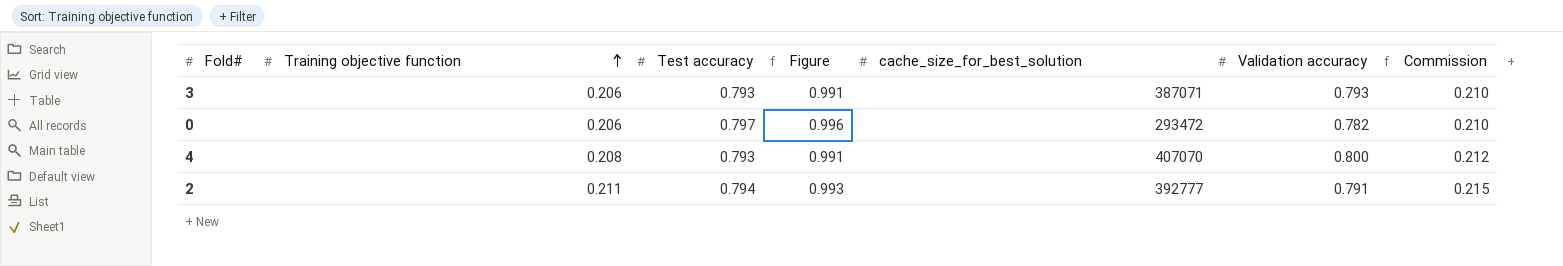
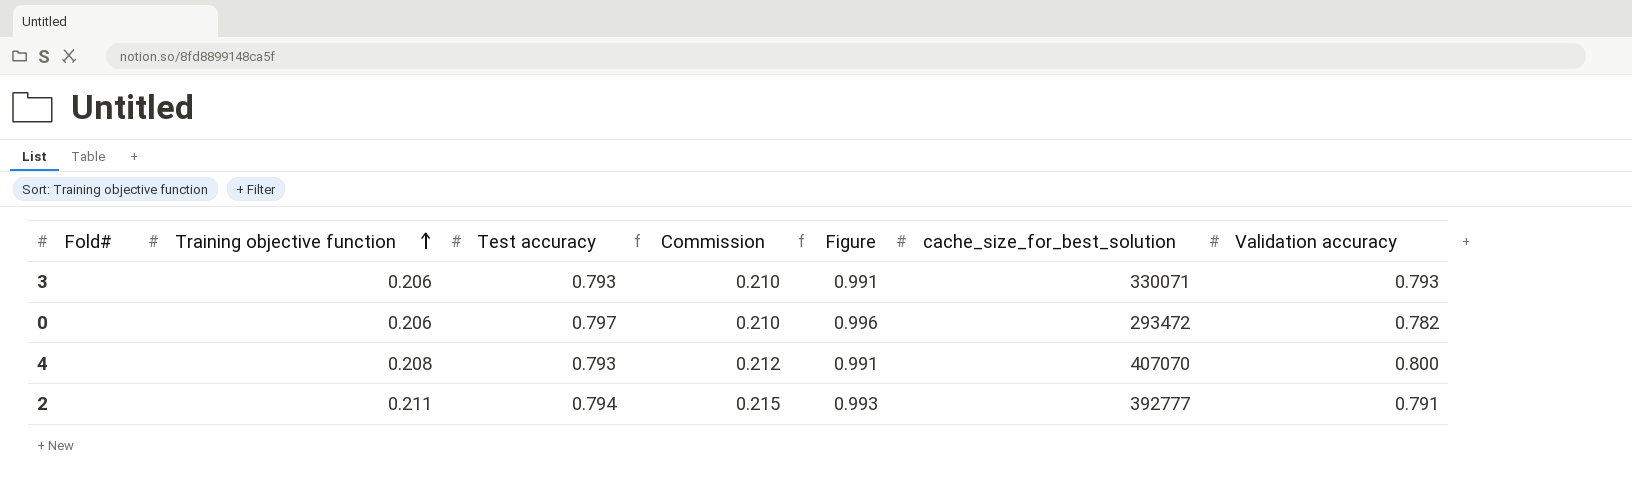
column Commission | position: 7 -> 4
3 | cache_size_for_best_solution: 387071 -> 330071

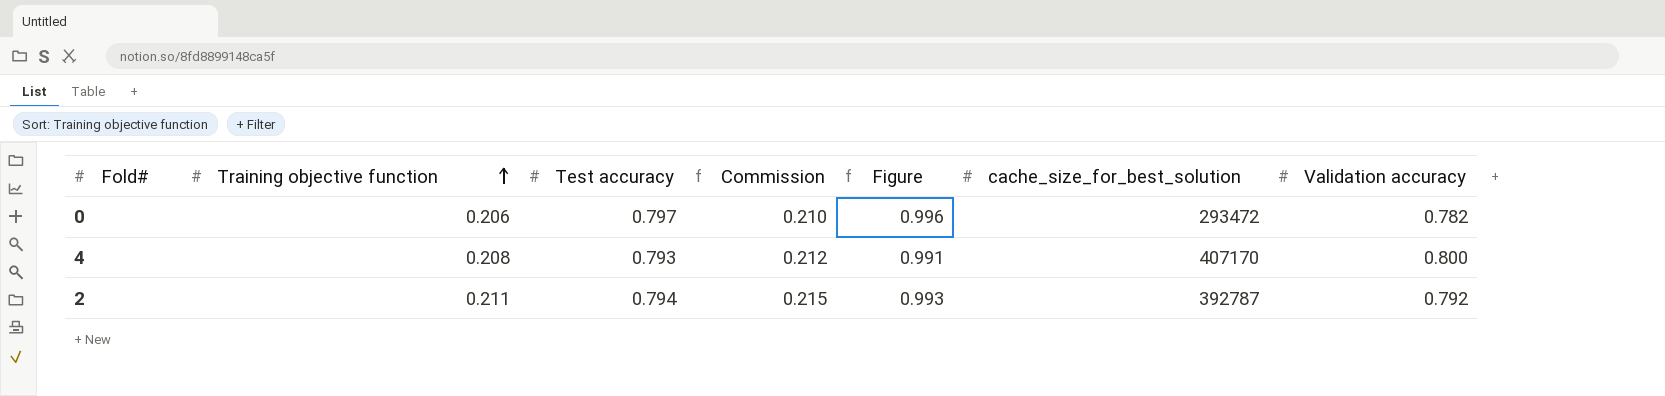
row 3: 0.206 | 0.793 | 0.210 | 0.991 | 330071 | 0.793 -> none
4 | cache_size_for_best_solution: 407070 -> 407170
2 | cache_size_for_best_solution: 392777 -> 392787
2 | Validation accuracy: 0.791 -> 0.792

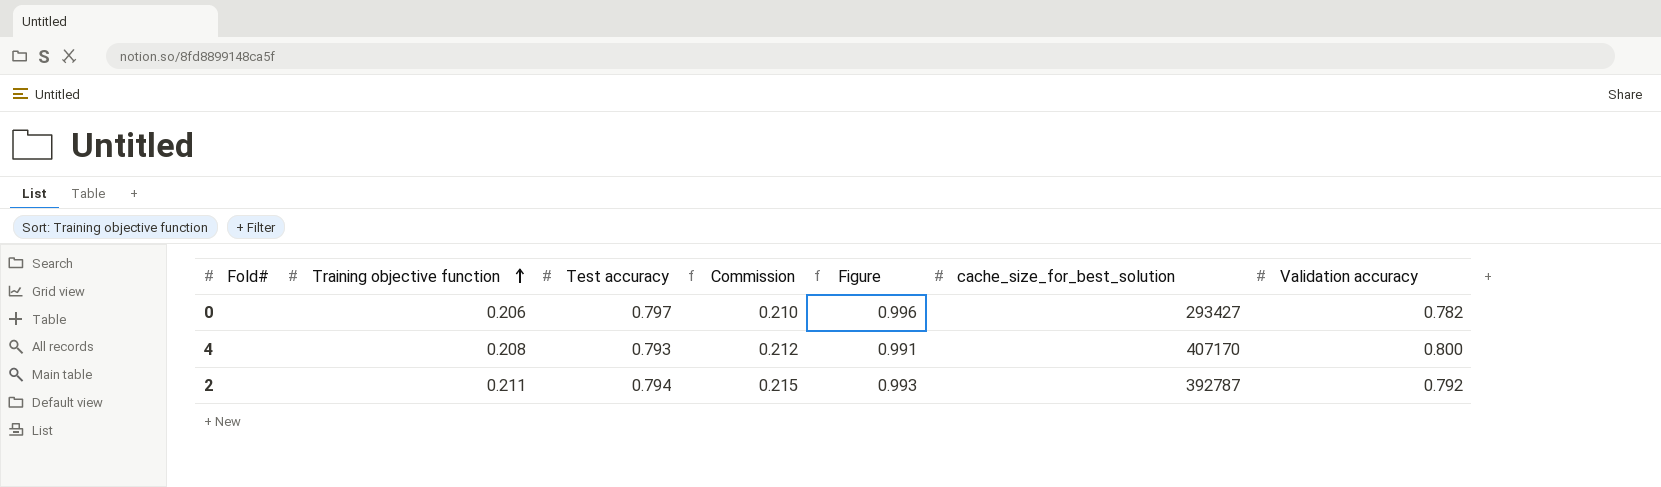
0 | cache_size_for_best_solution: 293472 -> 293427

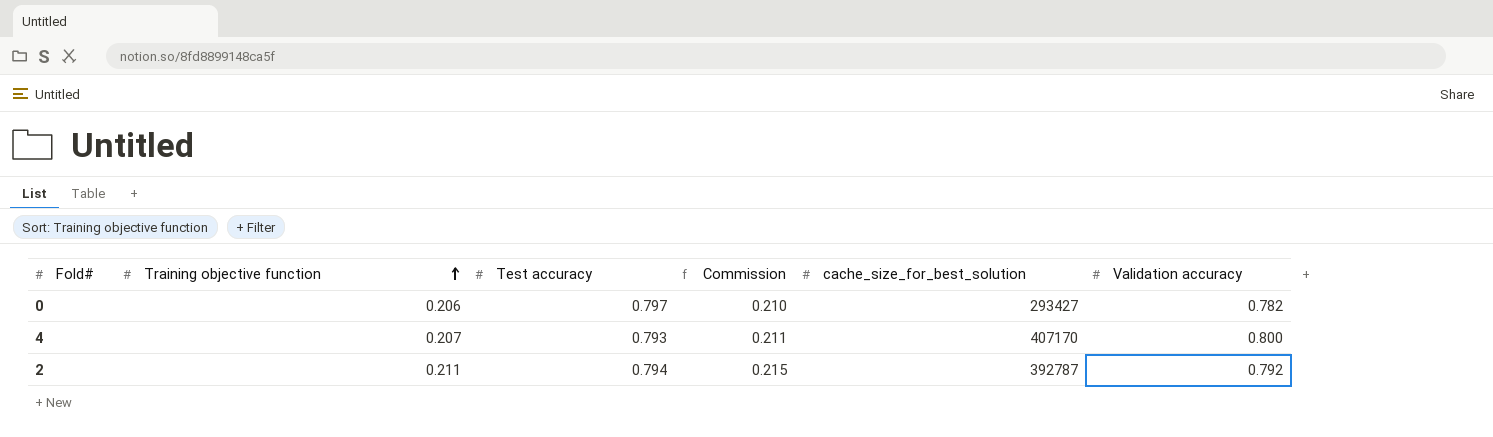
column Figure | formula: [Test accuracy] * 1.25 -> none
4 | Training objective function: 0.208 -> 0.207
4 | Commission: 0.212 -> 0.211

